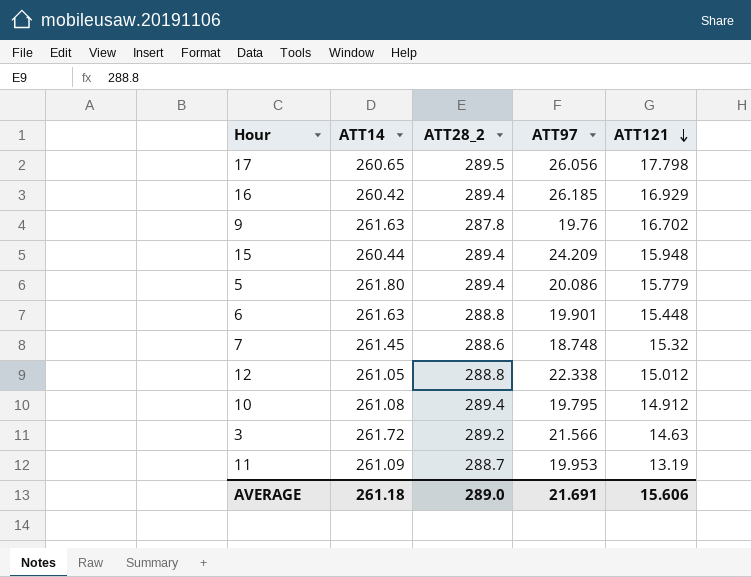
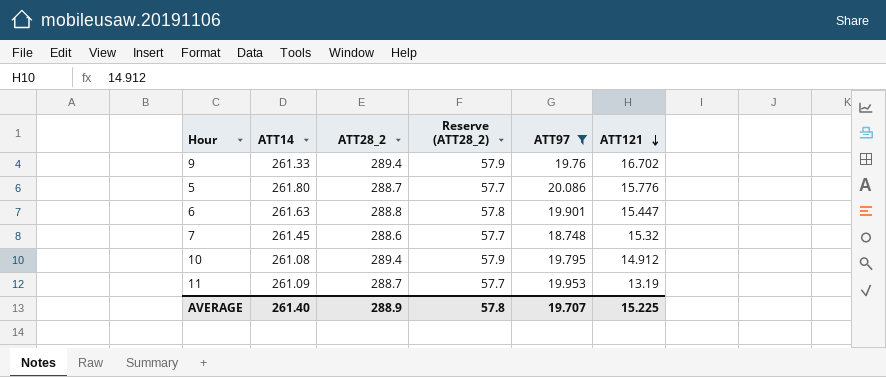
filter: none -> ATT97 <= 20.086
column Reserve (ATT28_2) | formula: none -> [ATT28_2] * 0.2
9 | ATT14: 261.63 -> 261.33
9 | ATT28_2: 287.8 -> 289.4
5 | ATT28_2: 289.4 -> 288.7
5 | ATT121: 15.779 -> 15.776
6 | ATT121: 15.448 -> 15.447
AVERAGE | ATT14: 261.18 -> 261.40
AVERAGE | ATT28_2: 289.0 -> 288.9
AVERAGE | ATT97: 21.691 -> 19.707
AVERAGE | ATT121: 15.606 -> 15.225

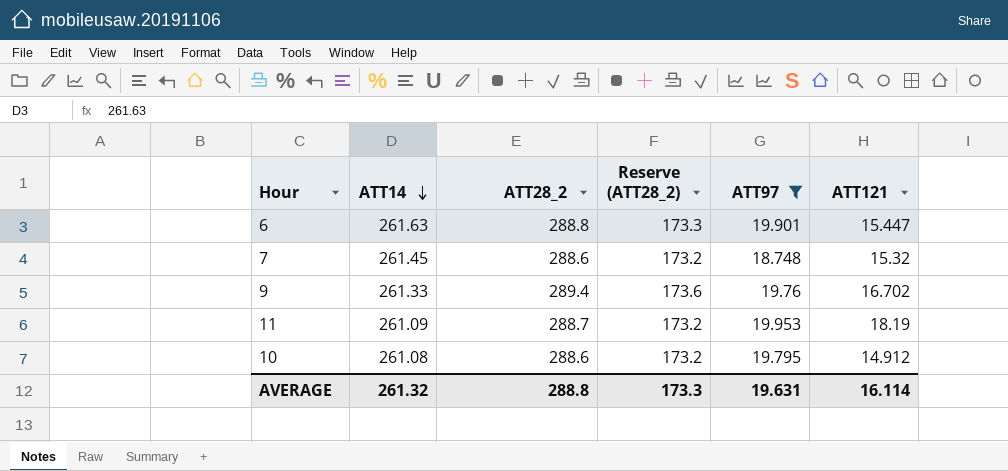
row order: ATT121 descending -> ATT14 descending
column Reserve (ATT28_2) | formula: [ATT28_2] * 0.2 -> [ATT28_2] * 0.6
row 5: 261.80 | 288.7 | 57.7 | 20.086 | 15.776 -> none
11 | ATT121: 13.19 -> 18.19
10 | ATT28_2: 289.4 -> 288.6
AVERAGE | ATT14: 261.40 -> 261.32
AVERAGE | ATT28_2: 288.9 -> 288.8
AVERAGE | Reserve (ATT28_2): 57.8 -> 173.3
AVERAGE | ATT97: 19.707 -> 19.631
AVERAGE | ATT121: 15.225 -> 16.114

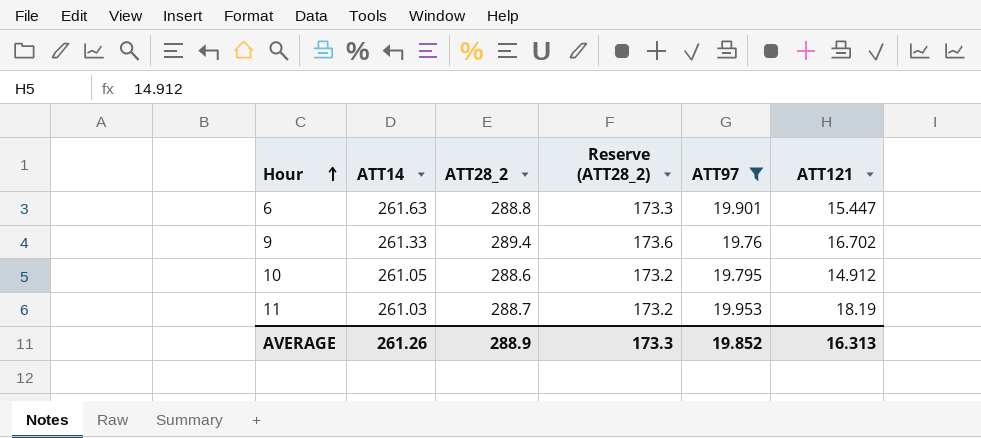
row order: ATT14 descending -> Hour ascending
row 7: 261.45 | 288.6 | 173.2 | 18.748 | 15.32 -> none
10 | ATT14: 261.08 -> 261.05
11 | ATT14: 261.09 -> 261.03
AVERAGE | ATT14: 261.32 -> 261.26
AVERAGE | ATT28_2: 288.8 -> 288.9
AVERAGE | ATT97: 19.631 -> 19.852
AVERAGE | ATT121: 16.114 -> 16.313

